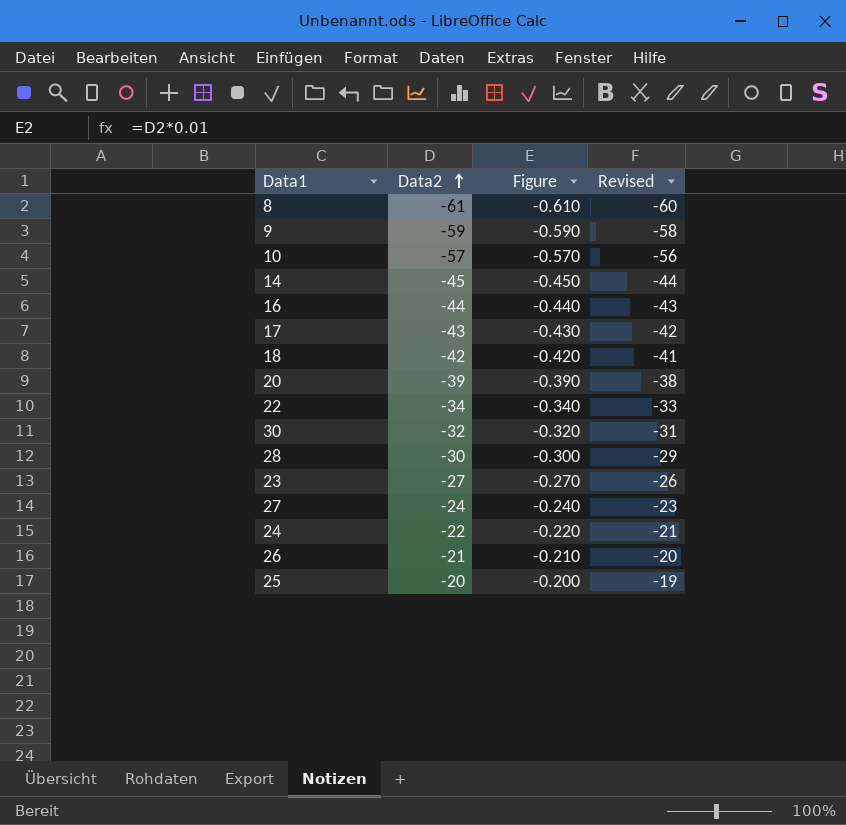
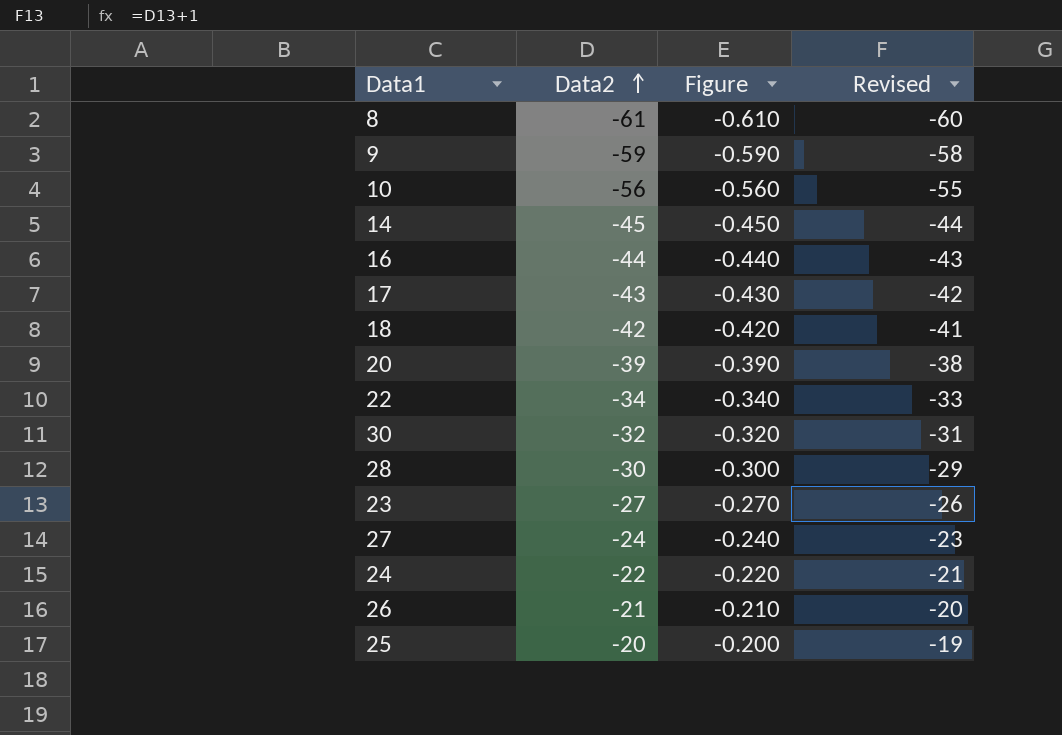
10 | Data2: -57 -> -56
10 | Figure: -0.570 -> -0.560
10 | Revised: -56 -> -55

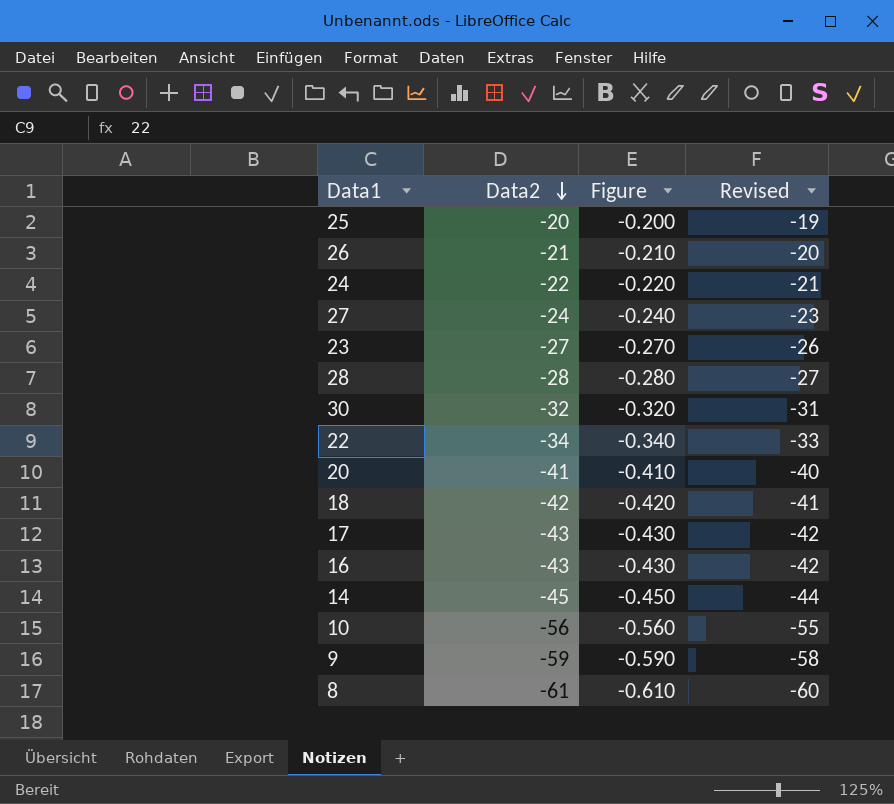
row order: Data2 ascending -> Data2 descending
28 | Data2: -30 -> -28
28 | Figure: -0.300 -> -0.280
28 | Revised: -29 -> -27
20 | Data2: -39 -> -41
20 | Figure: -0.390 -> -0.410
20 | Revised: -38 -> -40
16 | Data2: -44 -> -43
16 | Figure: -0.440 -> -0.430
16 | Revised: -43 -> -42

